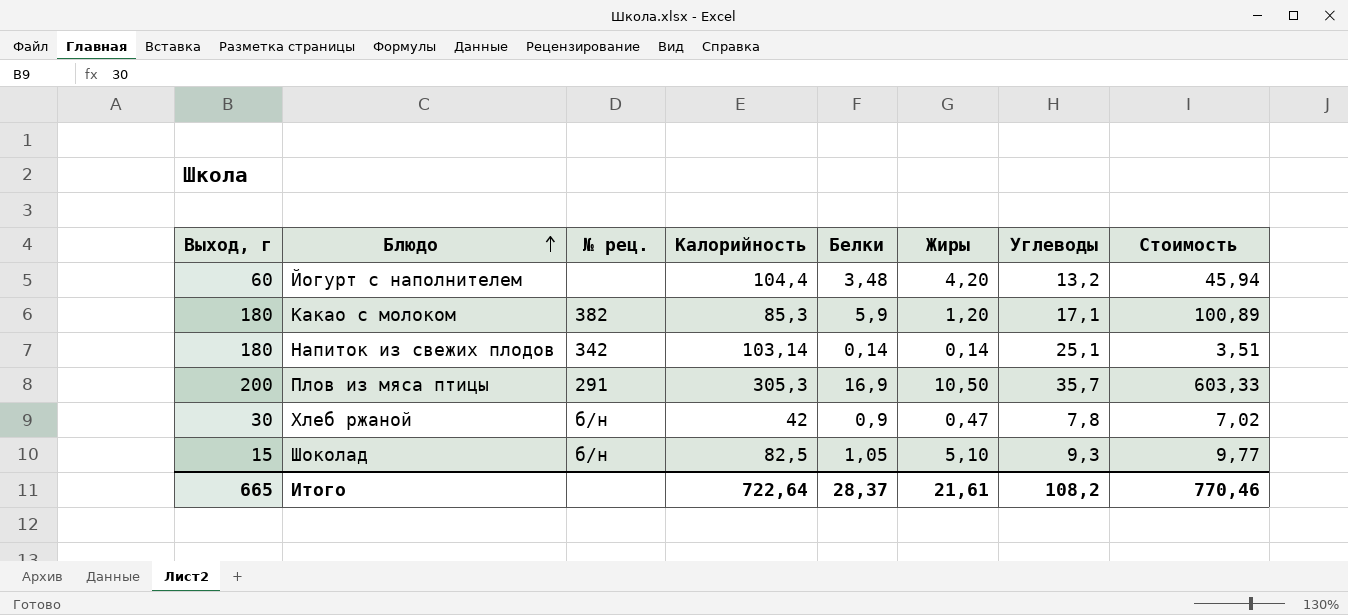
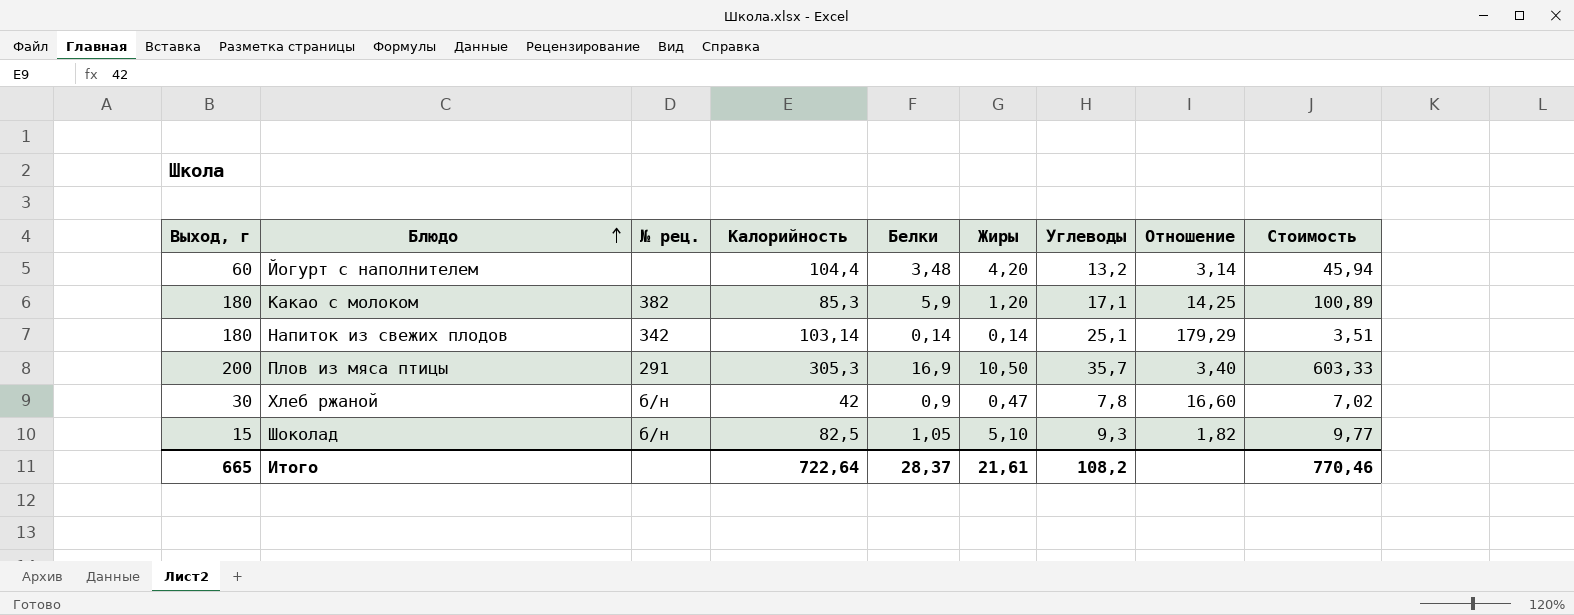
column Отношение | formula: none -> [Углеводы] / [Жиры]

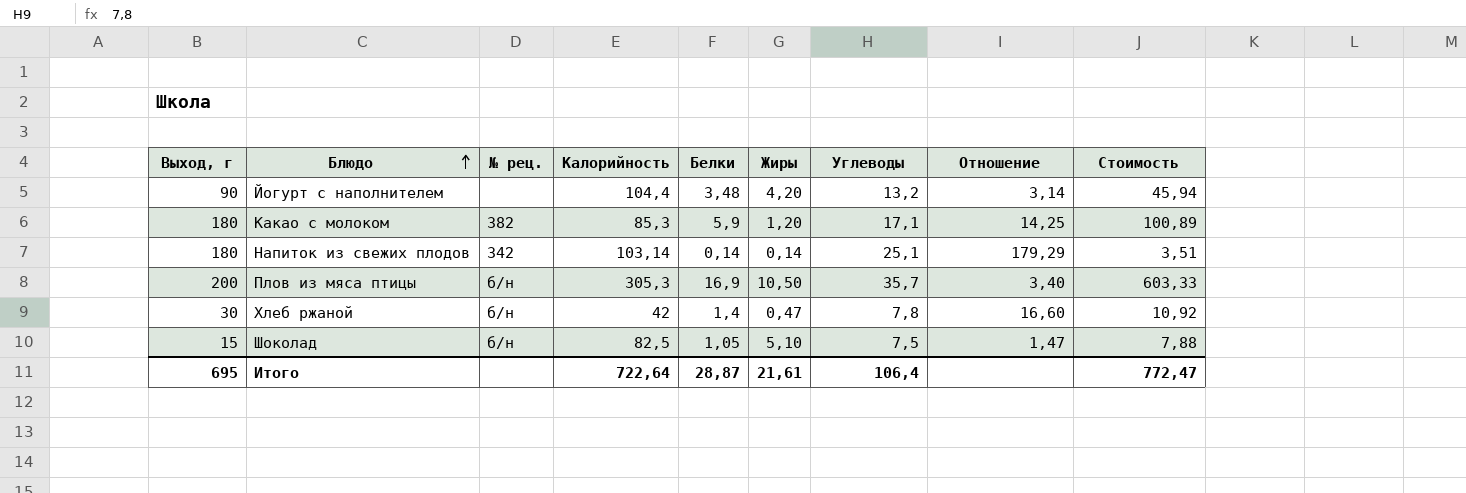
Йогурт с наполнителем | Выход, г: 60 -> 90
Плов из мяса птицы | № рец.: 291 -> б/н
Хлеб ржаной | Белки: 0,9 -> 1,4
Хлеб ржаной | Стоимость: 7,02 -> 10,92
Шоколад | Углеводы: 9,3 -> 7,5
Шоколад | Отношение: 1,82 -> 1,47
Шоколад | Стоимость: 9,77 -> 7,88
Итого | Выход, г: 665 -> 695
Итого | Белки: 28,37 -> 28,87
Итого | Углеводы: 108,2 -> 106,4
Итого | Стоимость: 770,46 -> 772,47

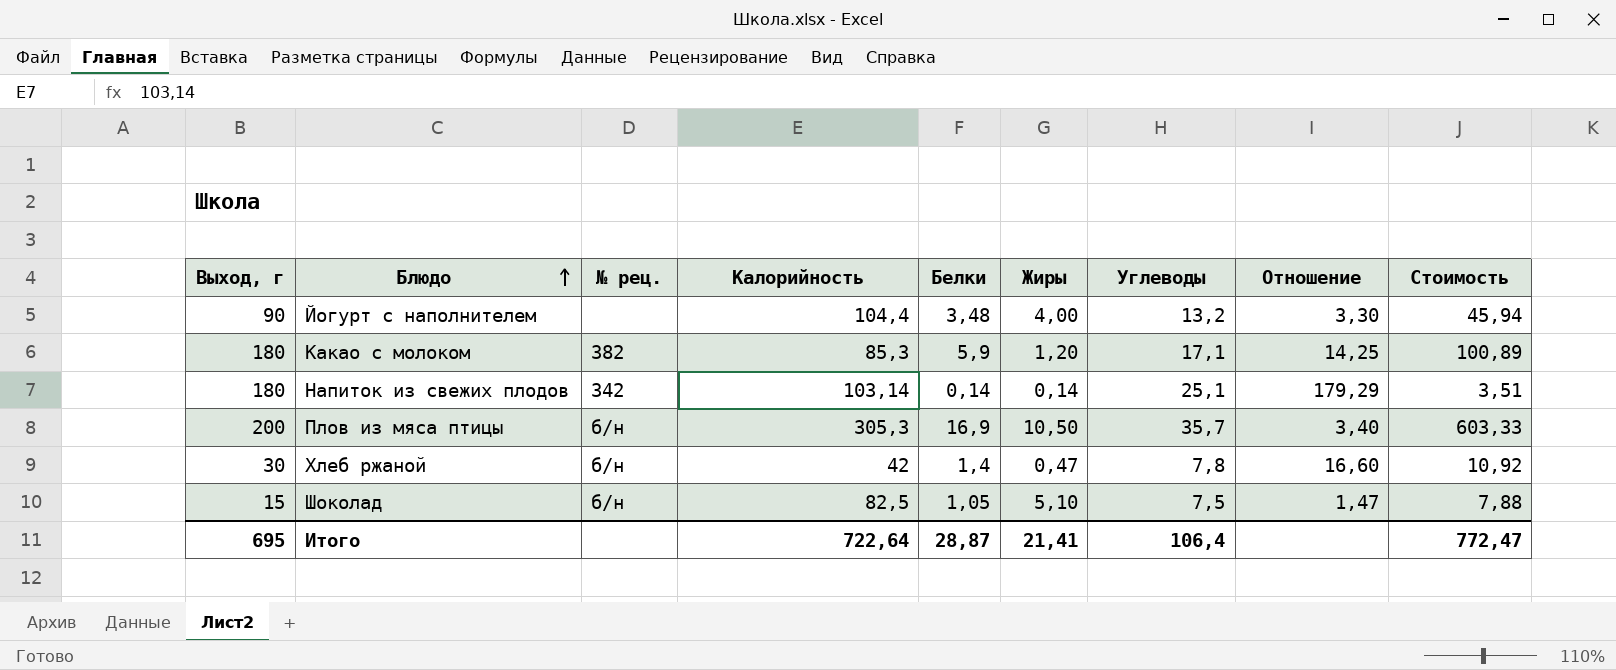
Йогурт с наполнителем | Жиры: 4,20 -> 4,00
Йогурт с наполнителем | Отношение: 3,14 -> 3,30
Итого | Жиры: 21,61 -> 21,41

